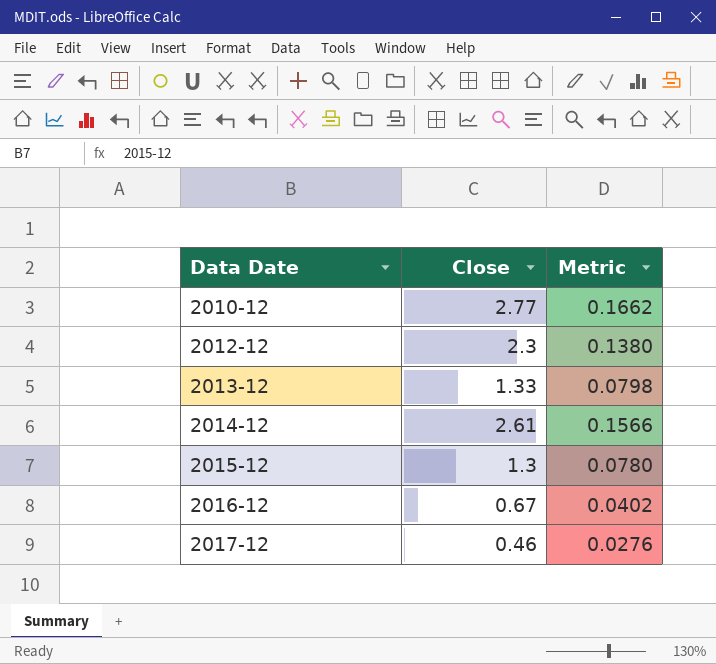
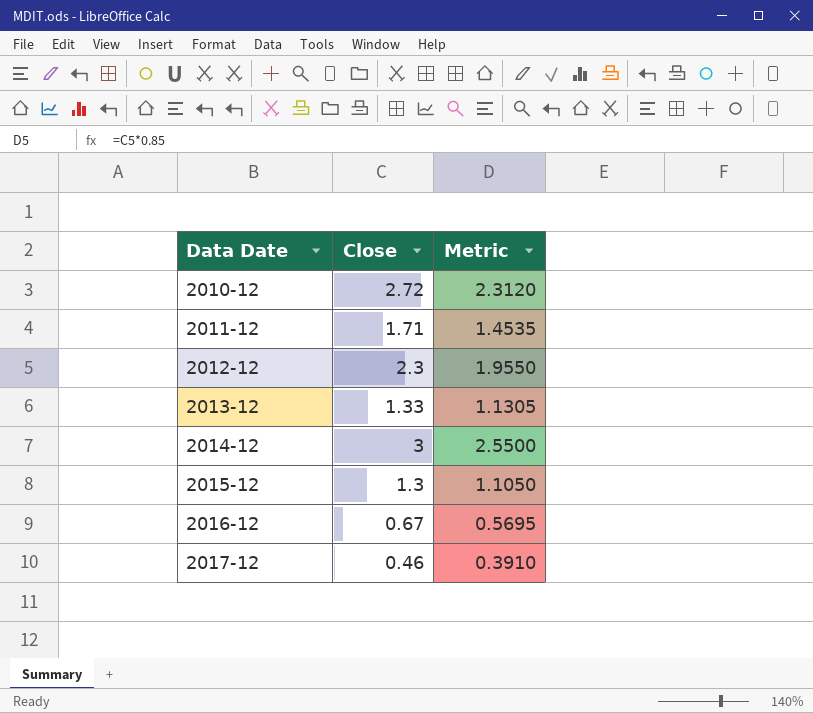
column Metric | formula: [Close] * 0.06 -> [Close] * 0.85
2010-12 | Close: 2.77 -> 2.72
row 2011-12: none -> 1.71 | 1.4535
2014-12 | Close: 2.61 -> 3

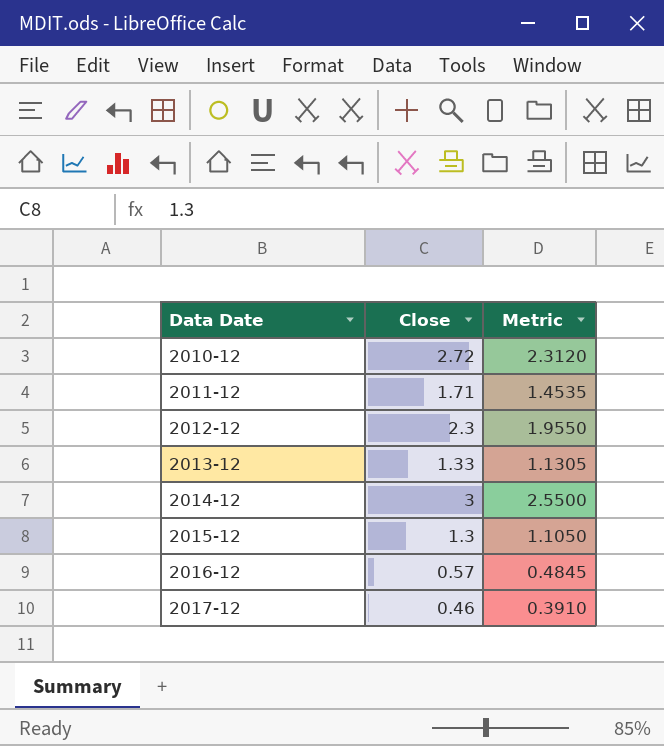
2016-12 | Close: 0.67 -> 0.57
2016-12 | Metric: 0.5695 -> 0.4845

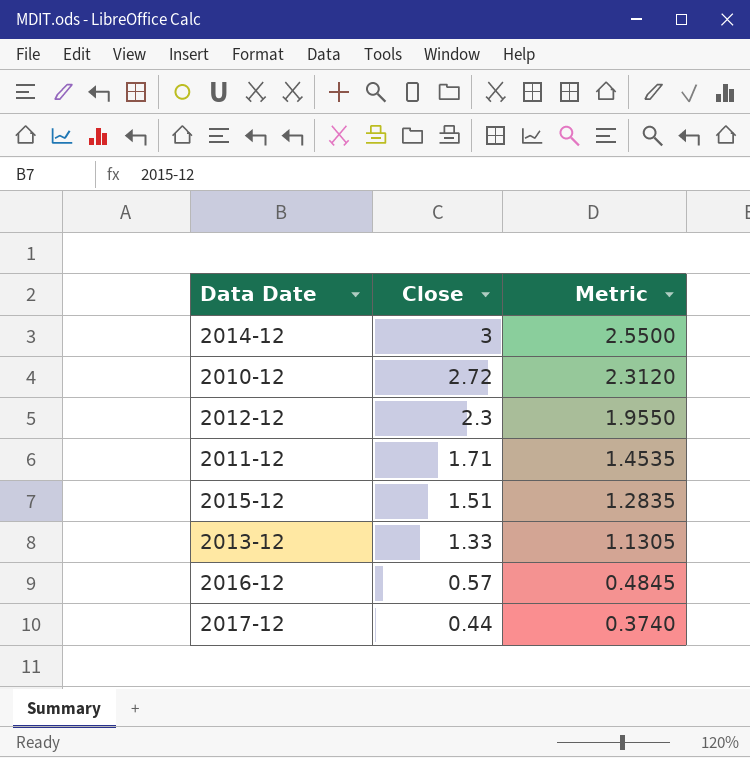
row order: Data Date ascending -> Close descending
2015-12 | Close: 1.3 -> 1.51
2015-12 | Metric: 1.1050 -> 1.2835
2017-12 | Close: 0.46 -> 0.44
2017-12 | Metric: 0.3910 -> 0.3740

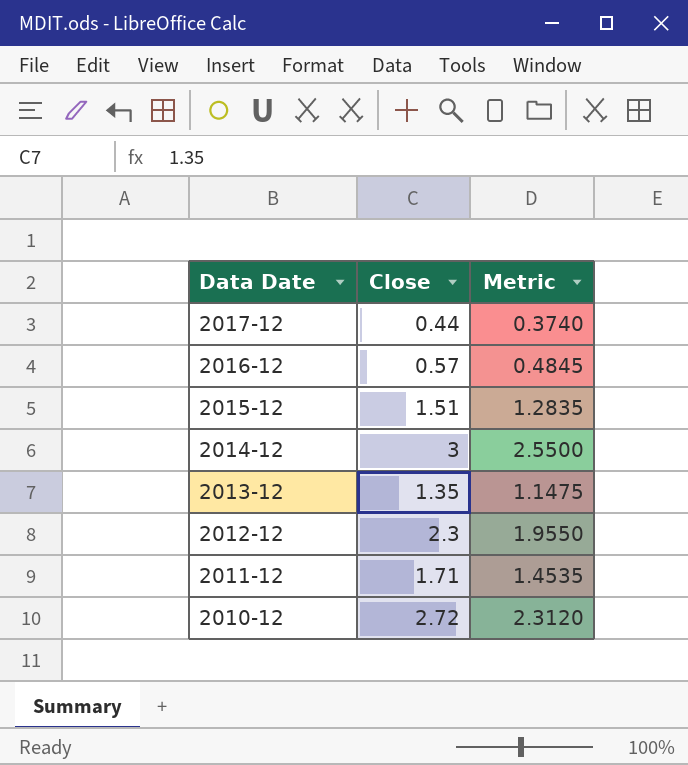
row order: Close descending -> Data Date descending
2013-12 | Close: 1.33 -> 1.35
2013-12 | Metric: 1.1305 -> 1.1475

